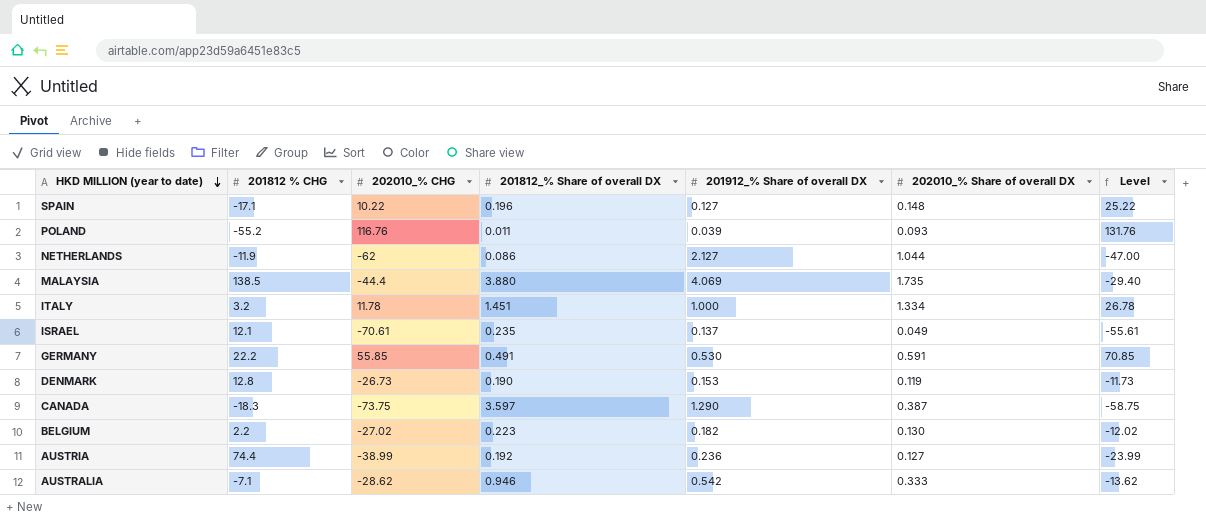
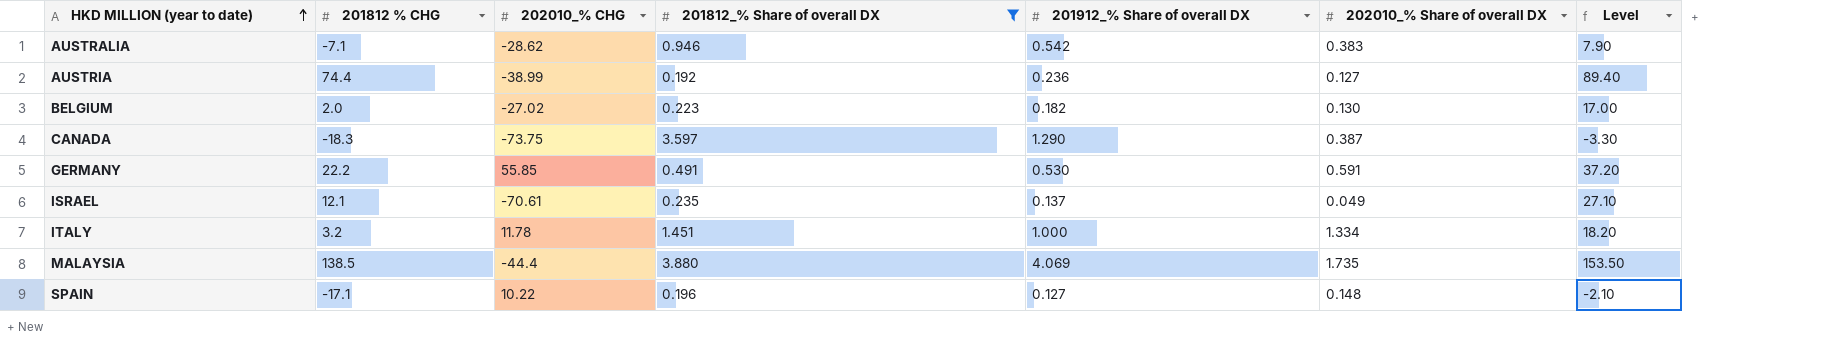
filter: none -> 201812_% Share of overall DX >= 0.192
row order: HKD MILLION (year to date) descending -> HKD MILLION (year to date) ascending
column Level | formula: [202010_% CHG] + 15 -> [201812 % CHG] + 15
AUSTRALIA | 202010_% Share of overall DX: 0.333 -> 0.383
BELGIUM | 201812 % CHG: 2.2 -> 2.0

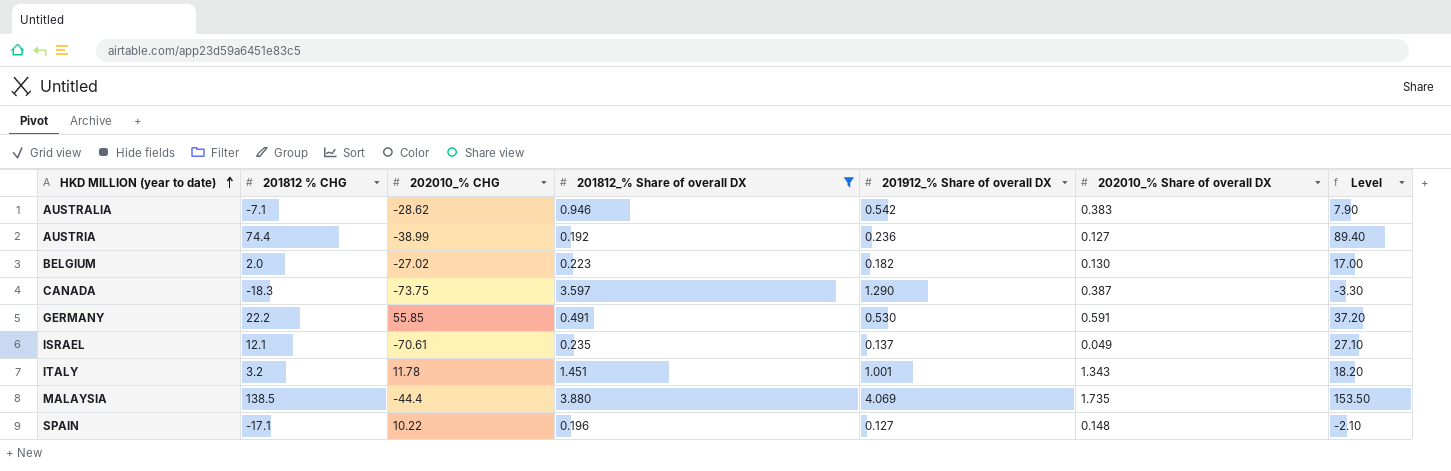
ITALY | 201912_% Share of overall DX: 1.000 -> 1.001
ITALY | 202010_% Share of overall DX: 1.334 -> 1.343

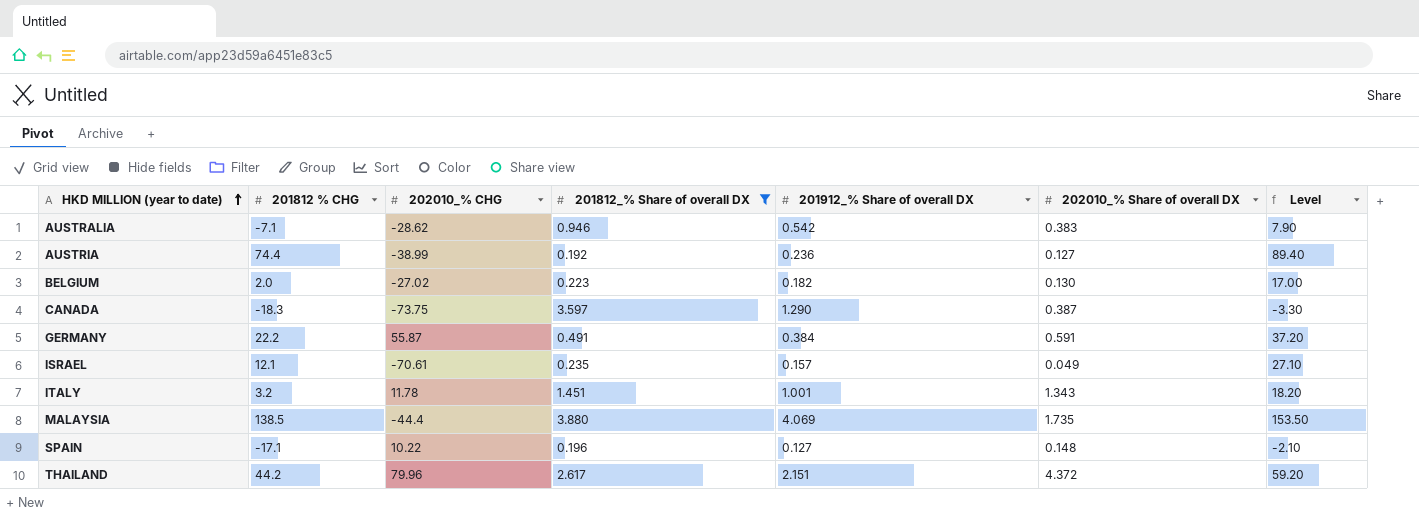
GERMANY | 202010_% CHG: 55.85 -> 55.87
GERMANY | 201912_% Share of overall DX: 0.530 -> 0.384
ISRAEL | 201912_% Share of overall DX: 0.137 -> 0.157
row THAILAND: none -> 44.2 | 79.96 | 2.617 | 2.151 | 4.372 | 59.20

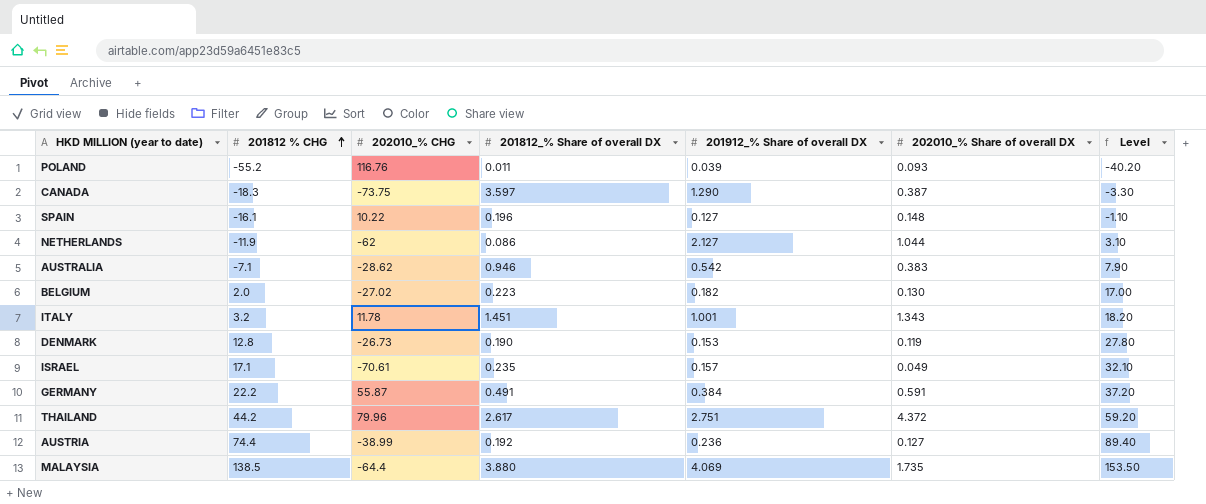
filter: 201812_% Share of overall DX >= 0.192 -> none
row order: HKD MILLION (year to date) ascending -> 201812 % CHG ascending
SPAIN | 201812 % CHG: -17.1 -> -16.1
SPAIN | Level: -2.10 -> -1.10
ISRAEL | 201812 % CHG: 12.1 -> 17.1
ISRAEL | Level: 27.10 -> 32.10
THAILAND | 201912_% Share of overall DX: 2.151 -> 2.751
MALAYSIA | 202010_% CHG: -44.4 -> -64.4

